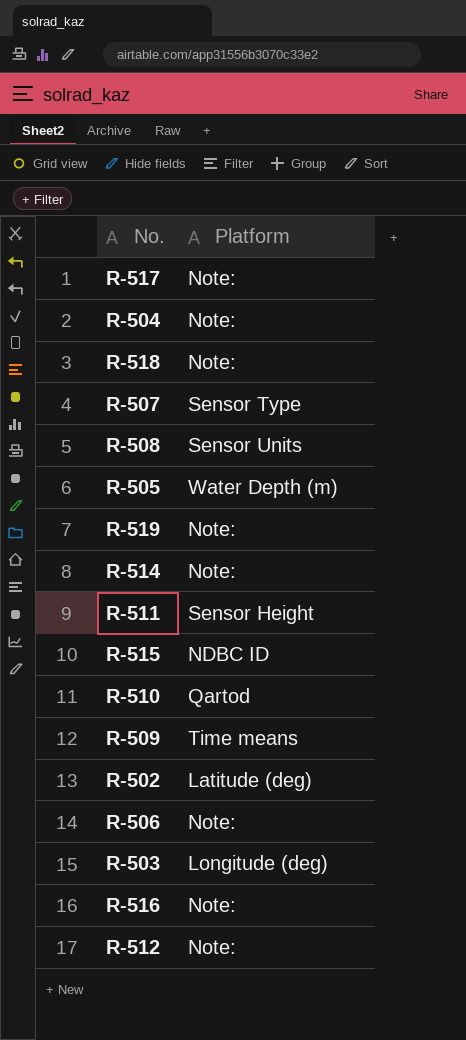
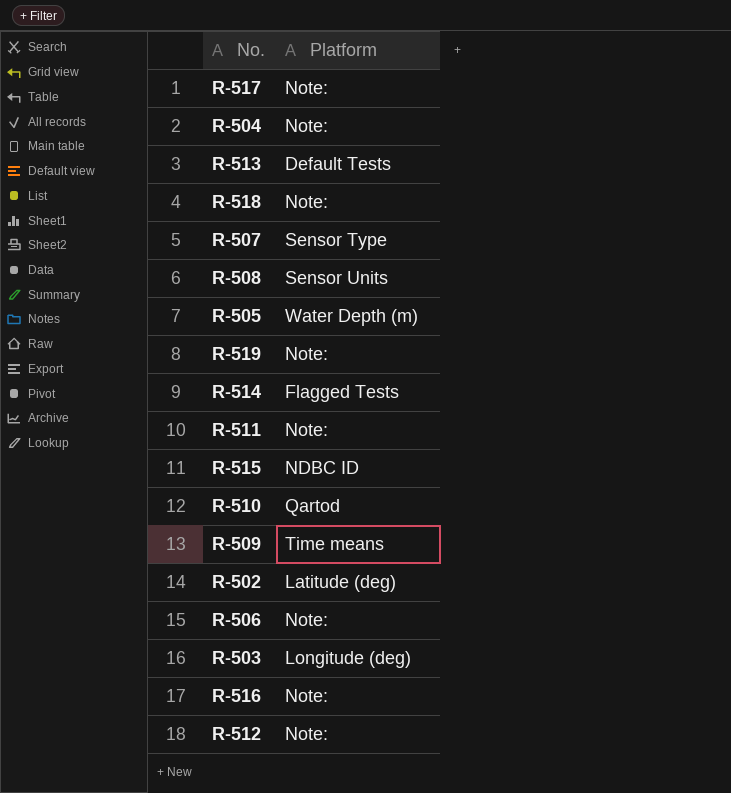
row R-513: none -> Default Tests
R-514 | Platform: Note: -> Flagged Tests
R-511 | Platform: Sensor Height -> Note:

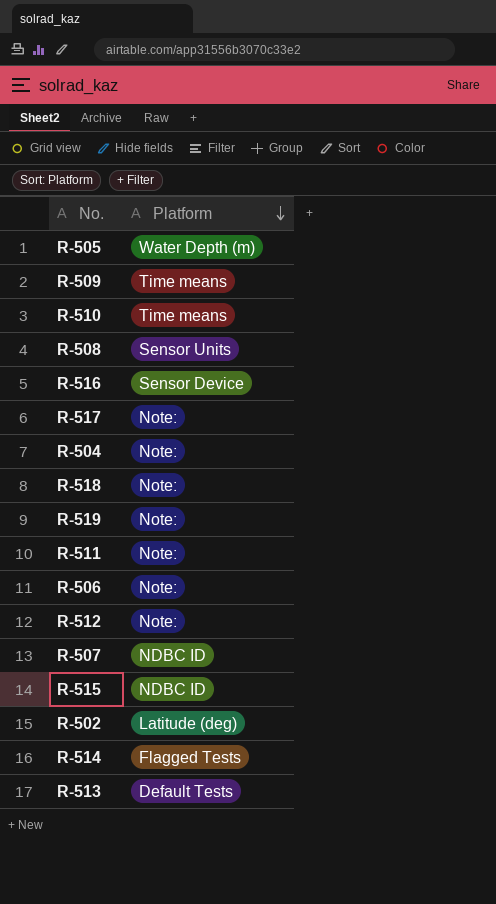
row order: none -> Platform descending
row R-503: Longitude (deg) -> none
R-510 | Platform: Qartod -> Time means
R-516 | Platform: Note: -> Sensor Device
R-507 | Platform: Sensor Type -> NDBC ID

